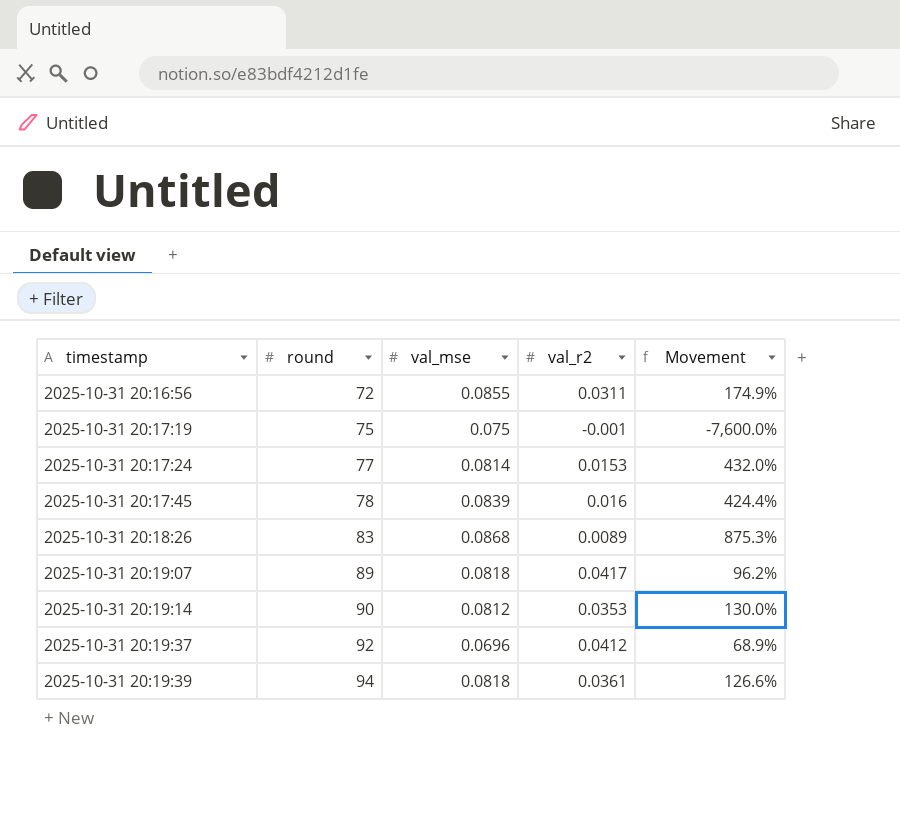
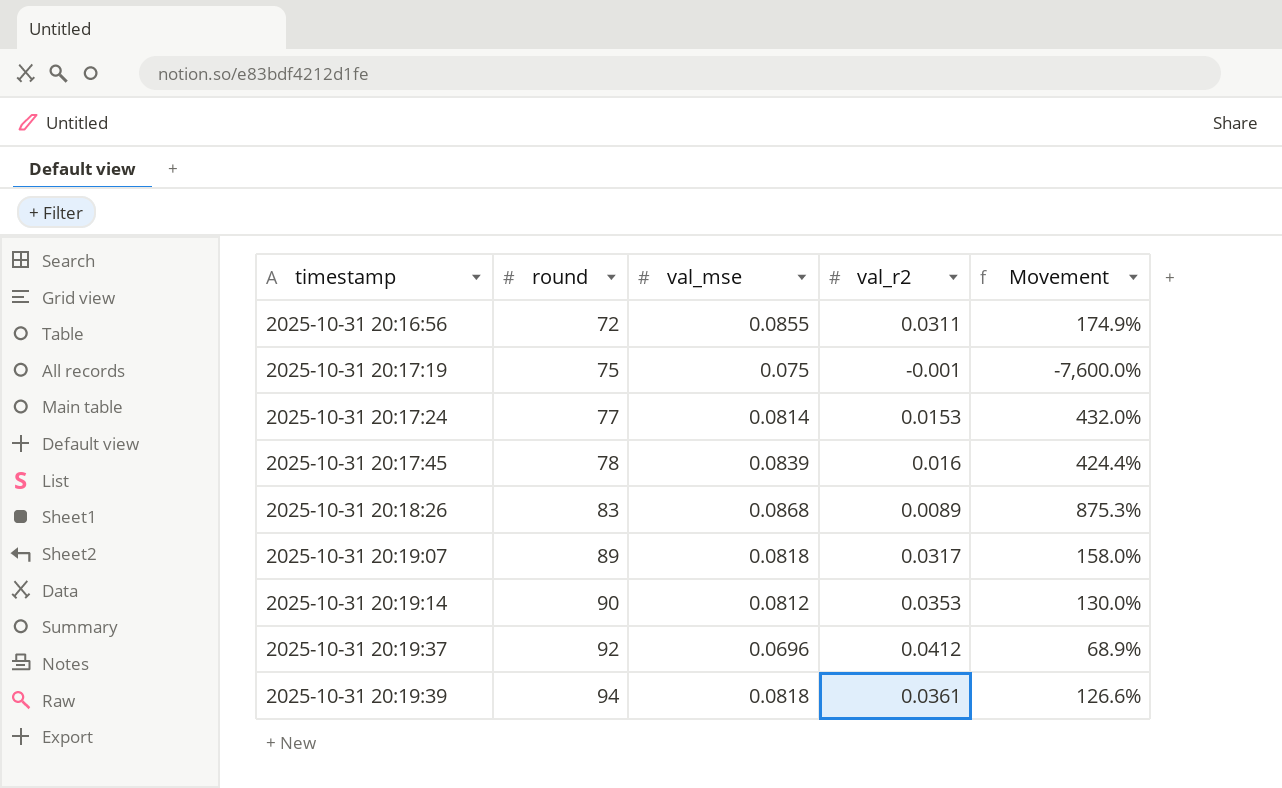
2025-10-31 20:19:07 | val_r2: 0.0417 -> 0.0317
2025-10-31 20:19:07 | Movement: 96.2% -> 158.0%

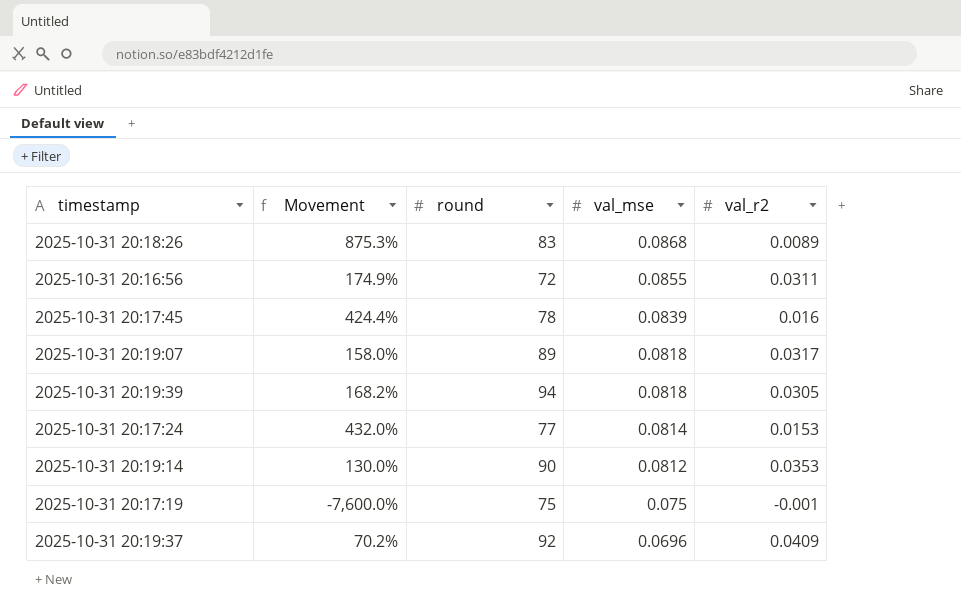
row order: timestamp ascending -> val_mse descending
column Movement | position: 5 -> 2
2025-10-31 20:19:39 | Movement: 126.6% -> 168.2%
2025-10-31 20:19:39 | val_r2: 0.0361 -> 0.0305
2025-10-31 20:19:37 | Movement: 68.9% -> 70.2%
2025-10-31 20:19:37 | val_r2: 0.0412 -> 0.0409

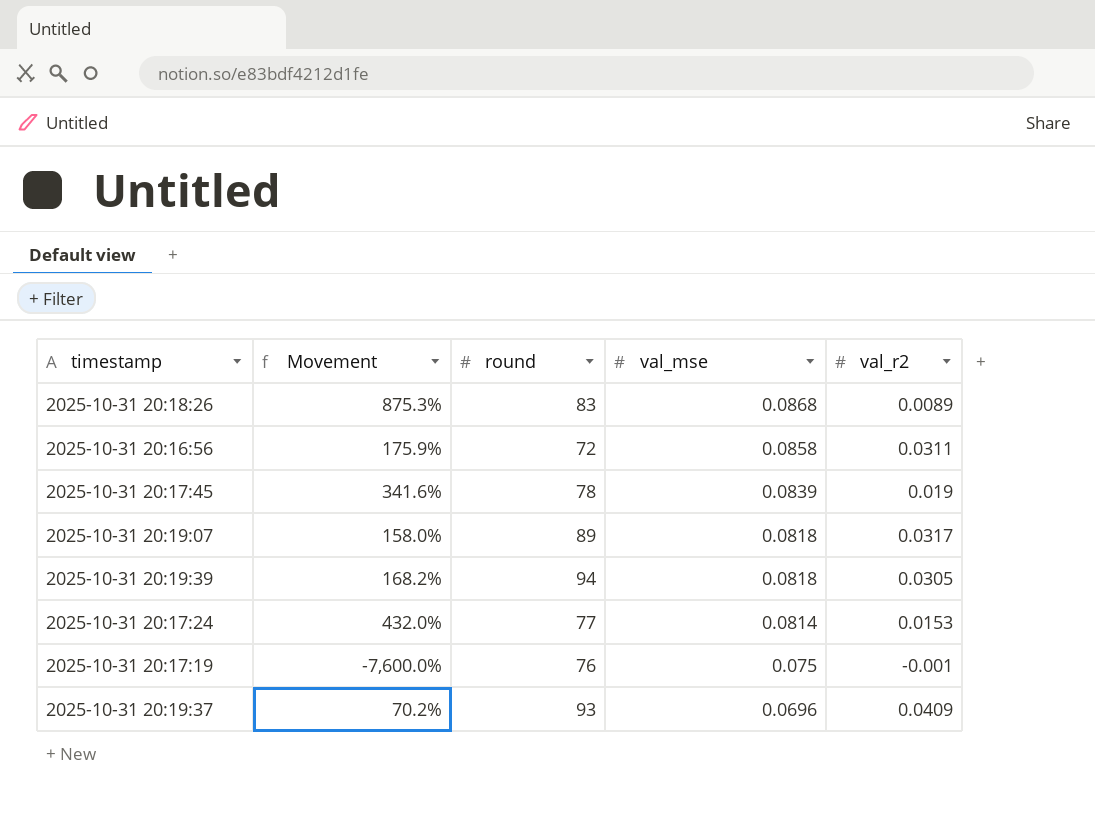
row 2025-10-31 20:19:14: 130.0% | 90 | 0.0812 | 0.0353 -> none
2025-10-31 20:16:56 | Movement: 174.9% -> 175.9%
2025-10-31 20:16:56 | val_mse: 0.0855 -> 0.0858
2025-10-31 20:17:45 | Movement: 424.4% -> 341.6%
2025-10-31 20:17:45 | val_r2: 0.016 -> 0.019
2025-10-31 20:17:19 | round: 75 -> 76
2025-10-31 20:19:37 | round: 92 -> 93

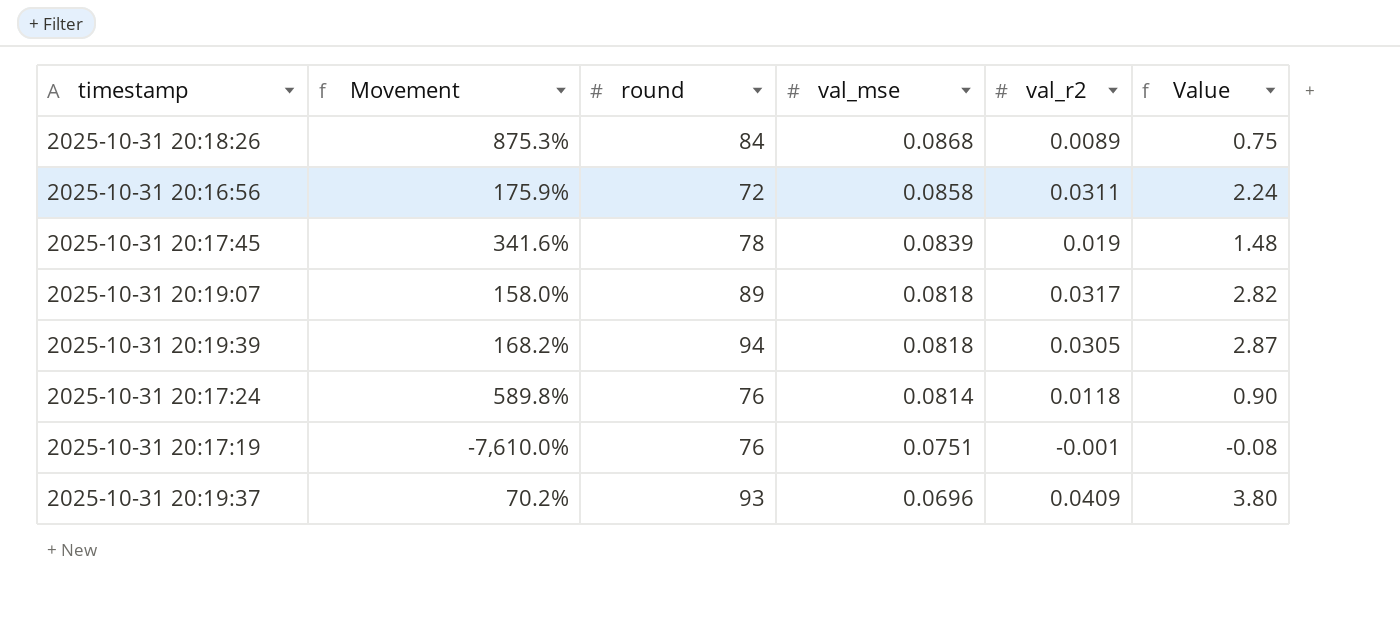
column Value | formula: none -> [round] * [val_r2]
2025-10-31 20:18:26 | round: 83 -> 84
2025-10-31 20:17:24 | Movement: 432.0% -> 589.8%
2025-10-31 20:17:24 | round: 77 -> 76
2025-10-31 20:17:24 | val_r2: 0.0153 -> 0.0118
2025-10-31 20:17:19 | Movement: -7,600.0% -> -7,610.0%
2025-10-31 20:17:19 | val_mse: 0.075 -> 0.0751

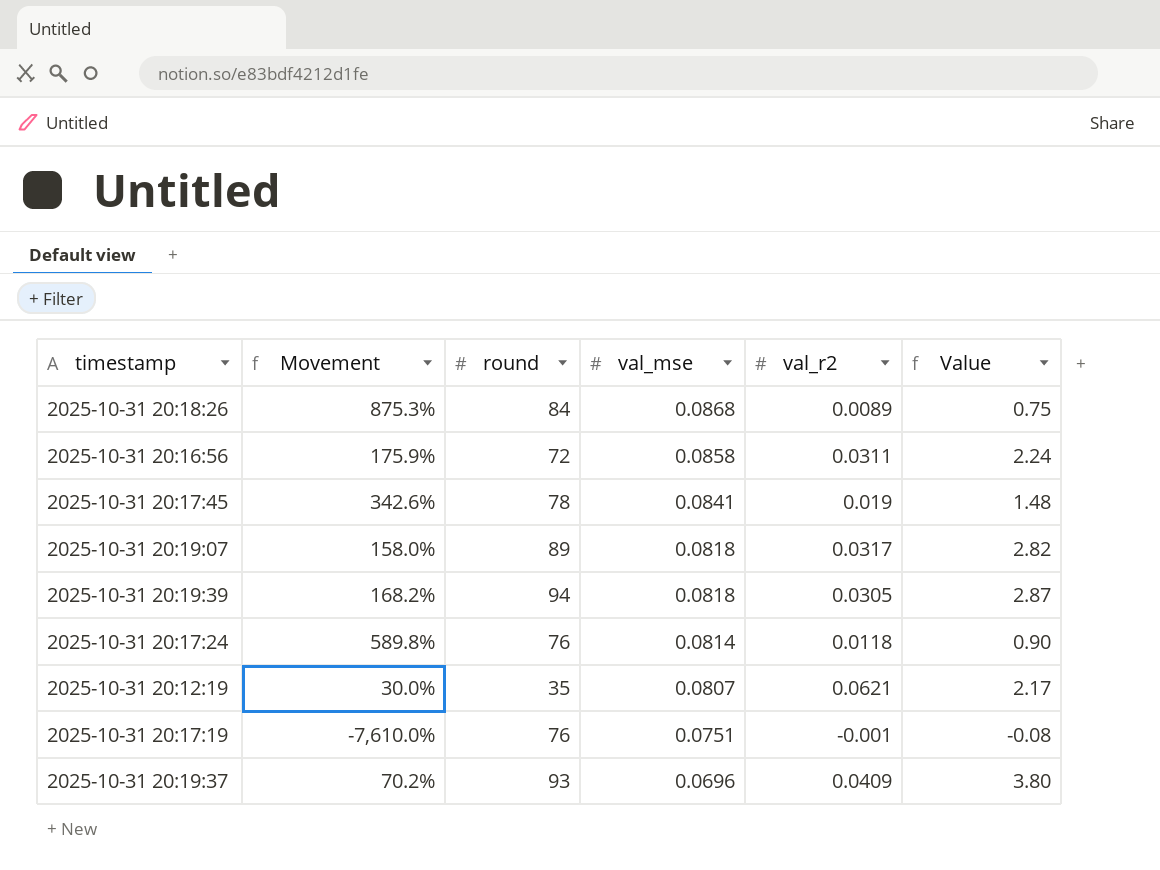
2025-10-31 20:17:45 | Movement: 341.6% -> 342.6%
2025-10-31 20:17:45 | val_mse: 0.0839 -> 0.0841
row 2025-10-31 20:12:19: none -> 30.0% | 35 | 0.0807 | 0.0621 | 2.17

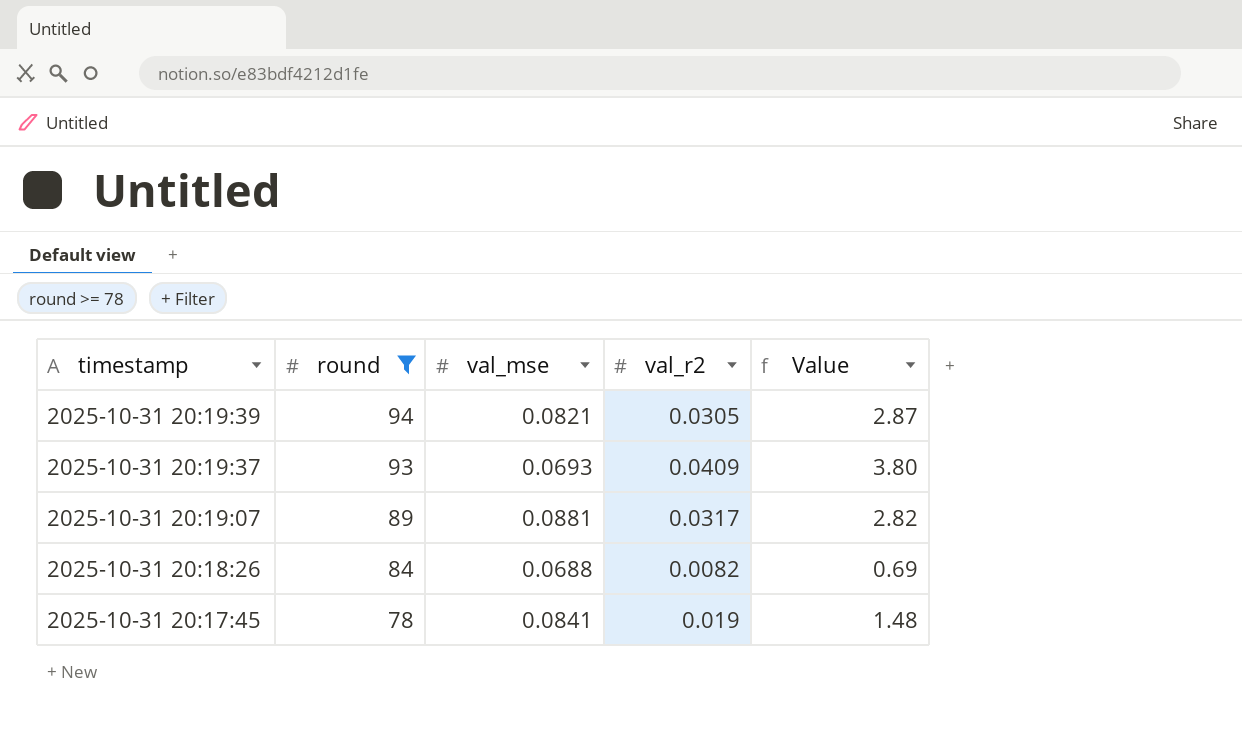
filter: none -> round >= 78
row order: val_mse descending -> timestamp descending
column Movement | formula: ([val_mse] - [val_r2]) / [val_r2] -> none
2025-10-31 20:19:39 | val_mse: 0.0818 -> 0.0821
2025-10-31 20:19:37 | val_mse: 0.0696 -> 0.0693
2025-10-31 20:19:07 | val_mse: 0.0818 -> 0.0881
2025-10-31 20:18:26 | val_mse: 0.0868 -> 0.0688
2025-10-31 20:18:26 | val_r2: 0.0089 -> 0.0082
2025-10-31 20:18:26 | Value: 0.75 -> 0.69

